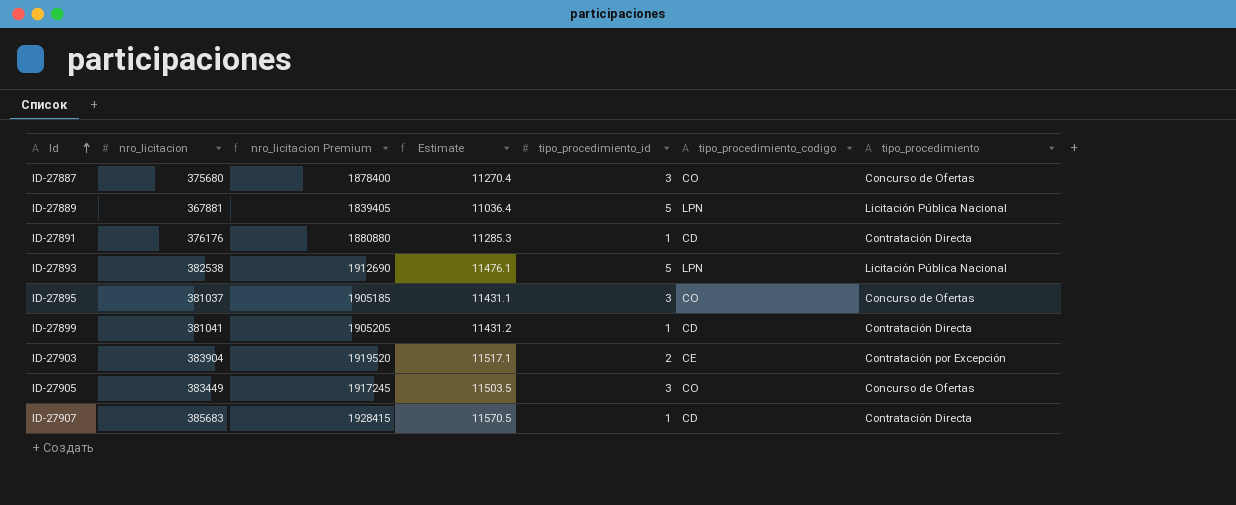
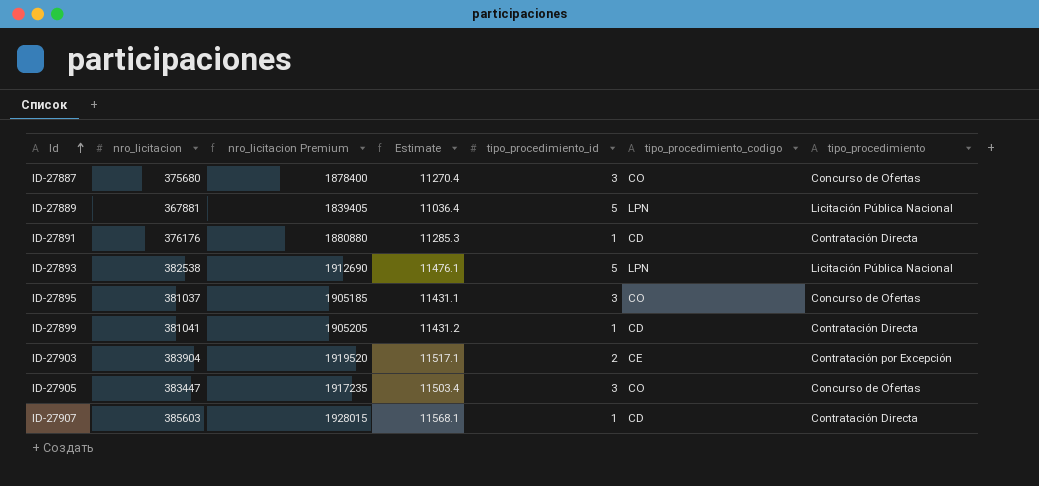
ID-27905 | nro_licitacion: 383449 -> 383447
ID-27905 | nro_licitacion Premium: 1917245 -> 1917235
ID-27905 | Estimate: 11503.5 -> 11503.4
ID-27907 | nro_licitacion: 385683 -> 385603
ID-27907 | nro_licitacion Premium: 1928415 -> 1928015
ID-27907 | Estimate: 11570.5 -> 11568.1

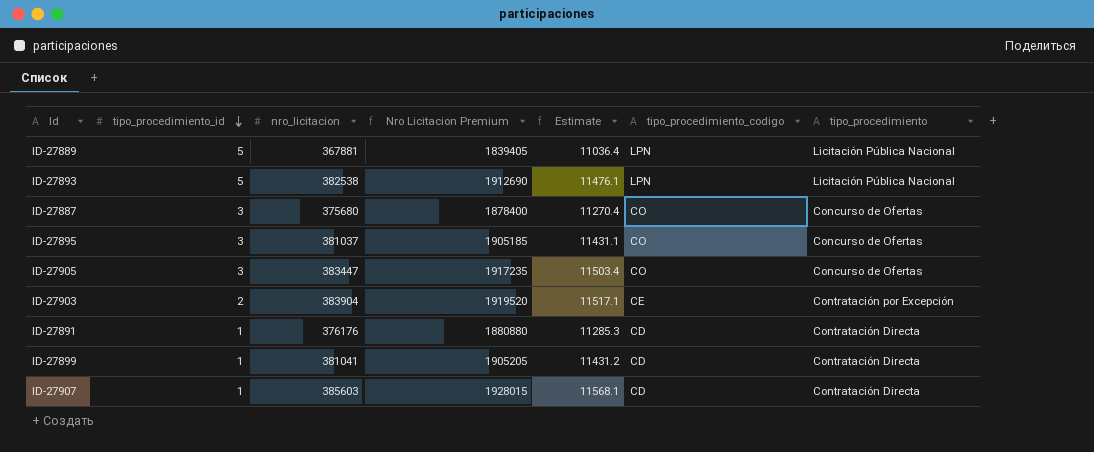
row order: Id ascending -> tipo_procedimiento_id descending
column tipo_procedimiento_id | position: 5 -> 2
column name: nro_licitacion Premium -> Nro Licitacion Premium

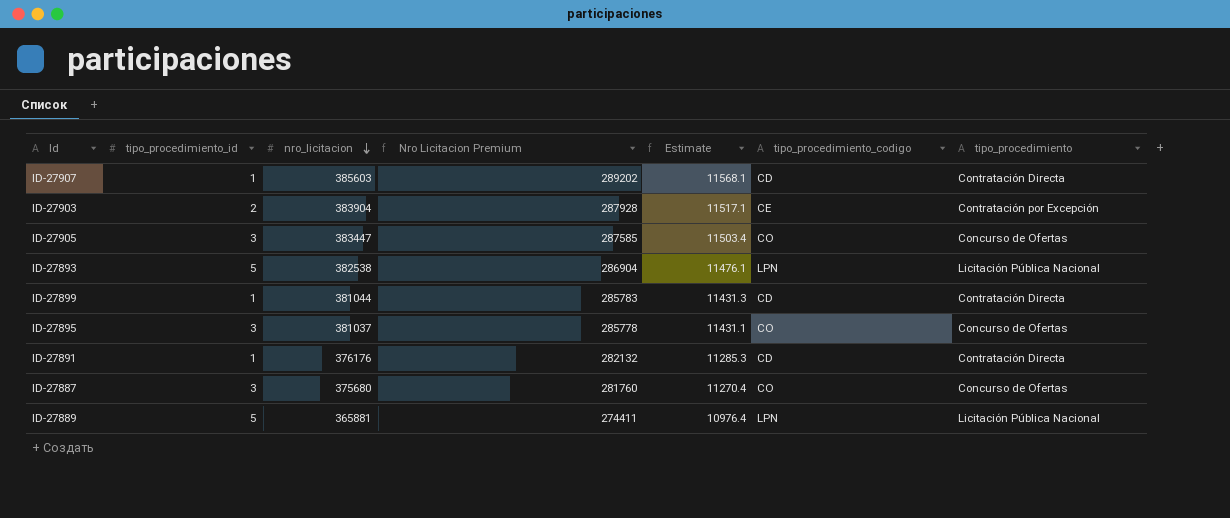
row order: tipo_procedimiento_id descending -> nro_licitacion descending
column Nro Licitacion Premium | formula: [nro_licitacion] * 5 -> [nro_licitacion] * 0.75
ID-27899 | nro_licitacion: 381041 -> 381044
ID-27899 | Estimate: 11431.2 -> 11431.3
ID-27889 | nro_licitacion: 367881 -> 365881
ID-27889 | Estimate: 11036.4 -> 10976.4

